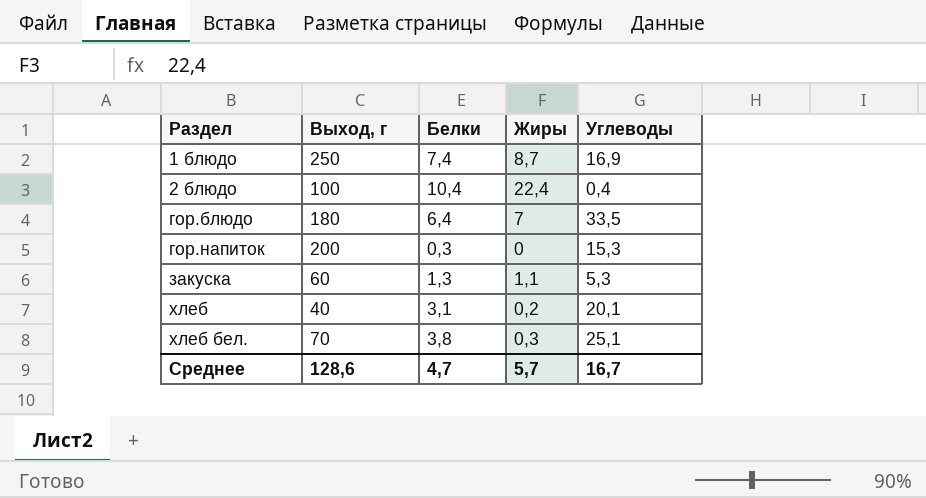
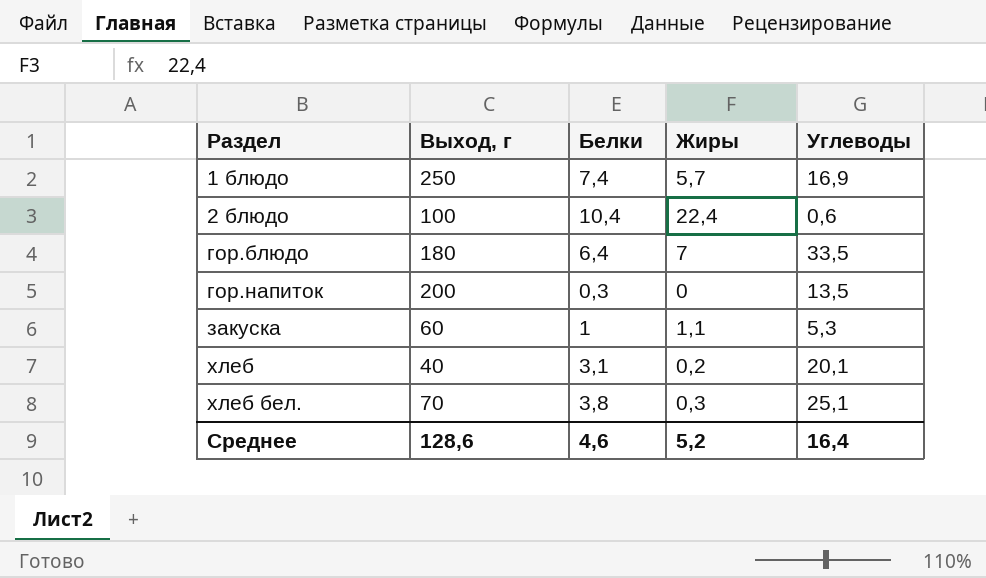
1 блюдо | Жиры: 8,7 -> 5,7
2 блюдо | Углеводы: 0,4 -> 0,6
гор.напиток | Углеводы: 15,3 -> 13,5
закуска | Белки: 1,3 -> 1
Среднее | Белки: 4,7 -> 4,6
Среднее | Жиры: 5,7 -> 5,2
Среднее | Углеводы: 16,7 -> 16,4

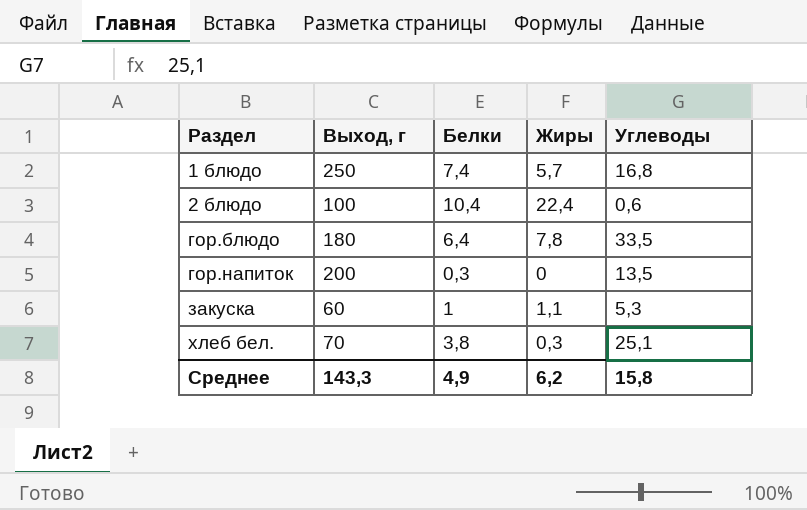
row хлеб: 40 | 3,1 | 0,2 | 20,1 -> none
1 блюдо | Углеводы: 16,9 -> 16,8
гор.блюдо | Жиры: 7 -> 7,8
Среднее | Выход, г: 128,6 -> 143,3
Среднее | Белки: 4,6 -> 4,9
Среднее | Жиры: 5,2 -> 6,2
Среднее | Углеводы: 16,4 -> 15,8

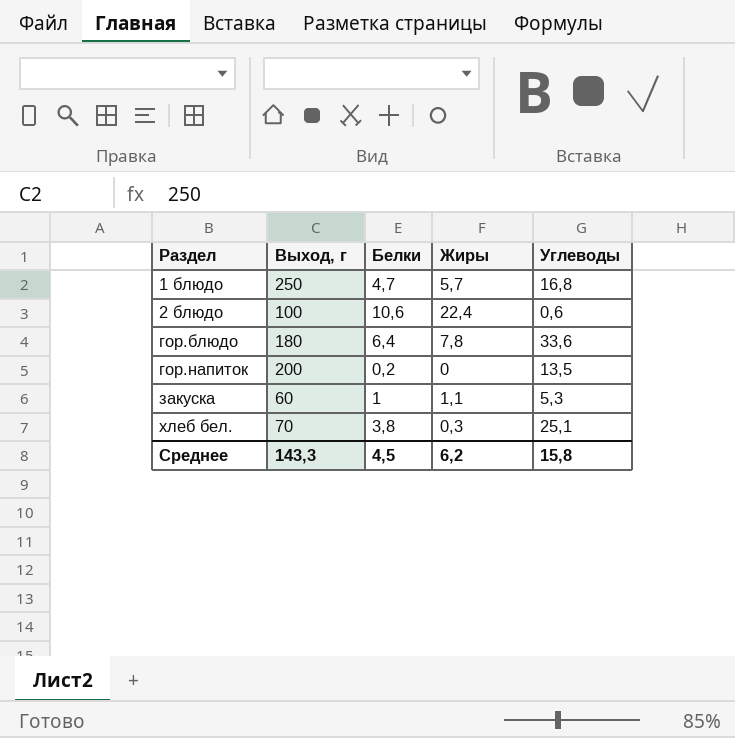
1 блюдо | Белки: 7,4 -> 4,7
2 блюдо | Белки: 10,4 -> 10,6
гор.блюдо | Углеводы: 33,5 -> 33,6
гор.напиток | Белки: 0,3 -> 0,2
Среднее | Белки: 4,9 -> 4,5

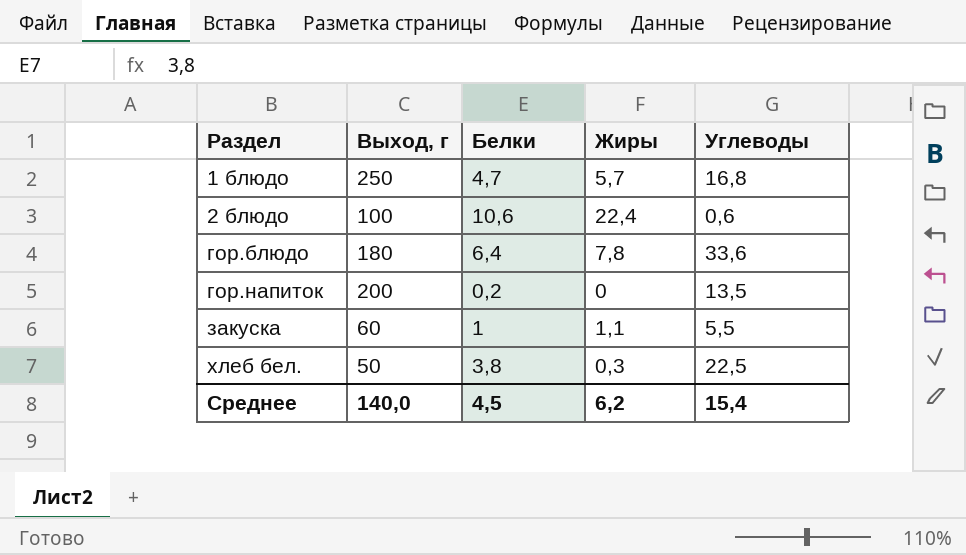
закуска | Углеводы: 5,3 -> 5,5
хлеб бел. | Выход, г: 70 -> 50
хлеб бел. | Углеводы: 25,1 -> 22,5
Среднее | Выход, г: 143,3 -> 140,0
Среднее | Углеводы: 15,8 -> 15,4

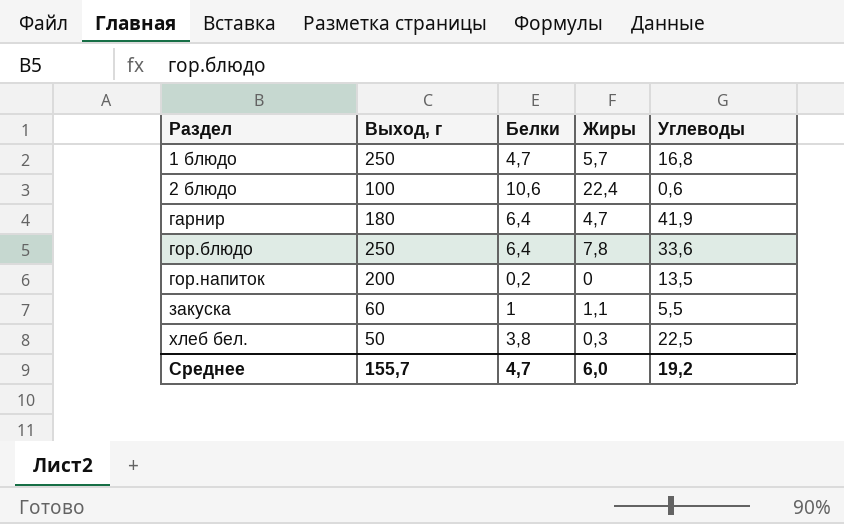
row гарнир: none -> 180 | 6,4 | 4,7 | 41,9
гор.блюдо | Выход, г: 180 -> 250
Среднее | Выход, г: 140,0 -> 155,7
Среднее | Белки: 4,5 -> 4,7
Среднее | Жиры: 6,2 -> 6,0
Среднее | Углеводы: 15,4 -> 19,2

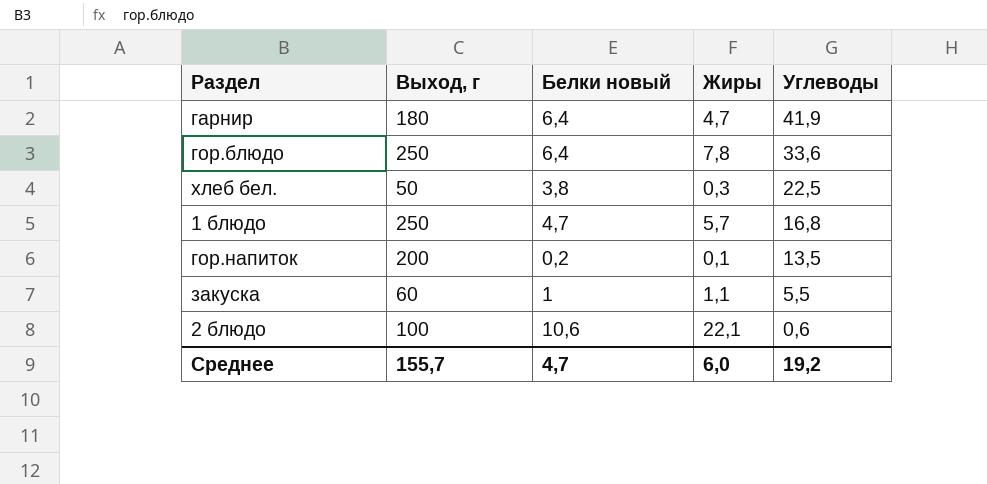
row order: Раздел ascending -> Углеводы descending
column name: Белки -> Белки новый
гор.напиток | Жиры: 0 -> 0,1
2 блюдо | Жиры: 22,4 -> 22,1

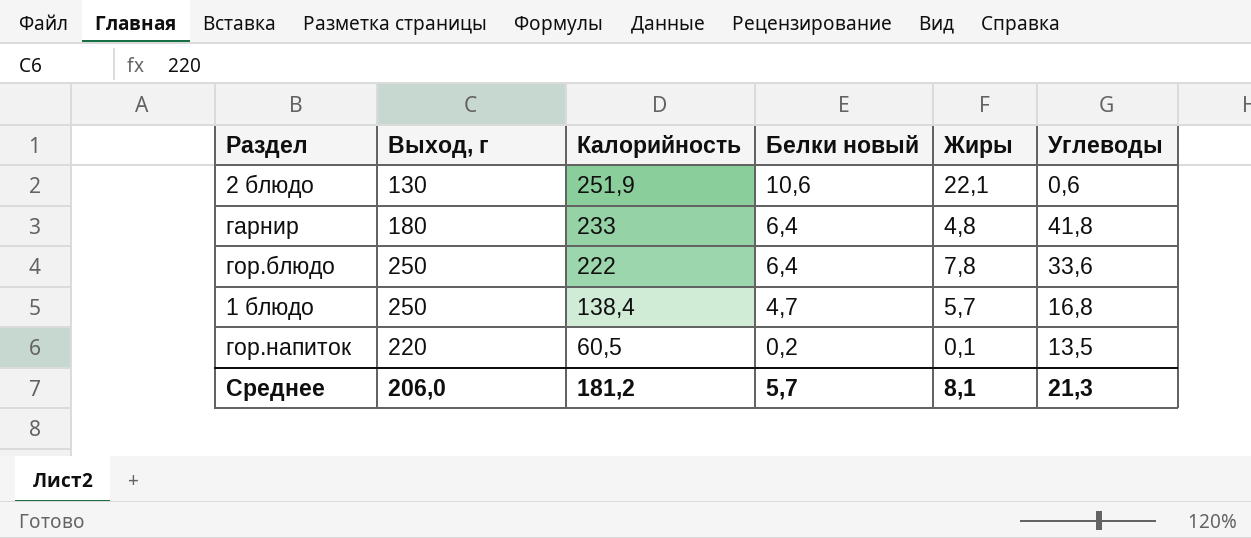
row order: Углеводы descending -> Калорийность descending
column Калорийность | position: none -> 3
row хлеб бел.: 50 | 3,8 | 0,3 | 22,5 -> none
row закуска: 60 | 1 | 1,1 | 5,5 -> none
2 блюдо | Выход, г: 100 -> 130
гарнир | Жиры: 4,7 -> 4,8
гарнир | Углеводы: 41,9 -> 41,8
гор.напиток | Выход, г: 200 -> 220
Среднее | Выход, г: 155,7 -> 206,0
Среднее | Белки новый: 4,7 -> 5,7
Среднее | Жиры: 6,0 -> 8,1
Среднее | Углеводы: 19,2 -> 21,3

